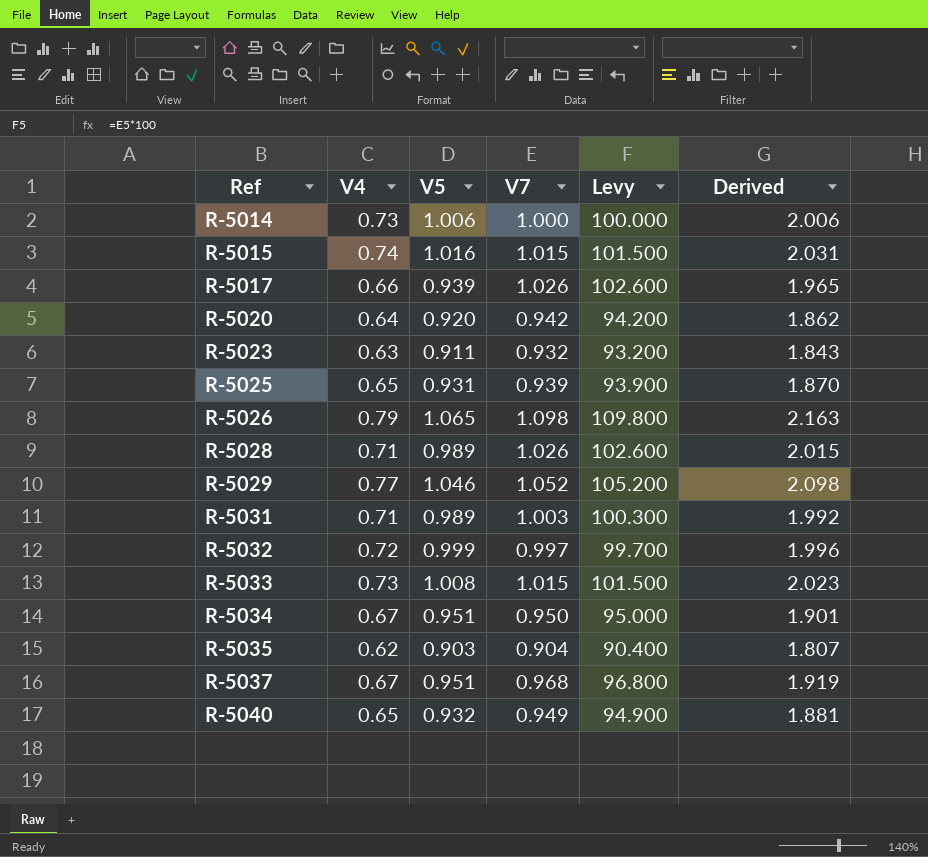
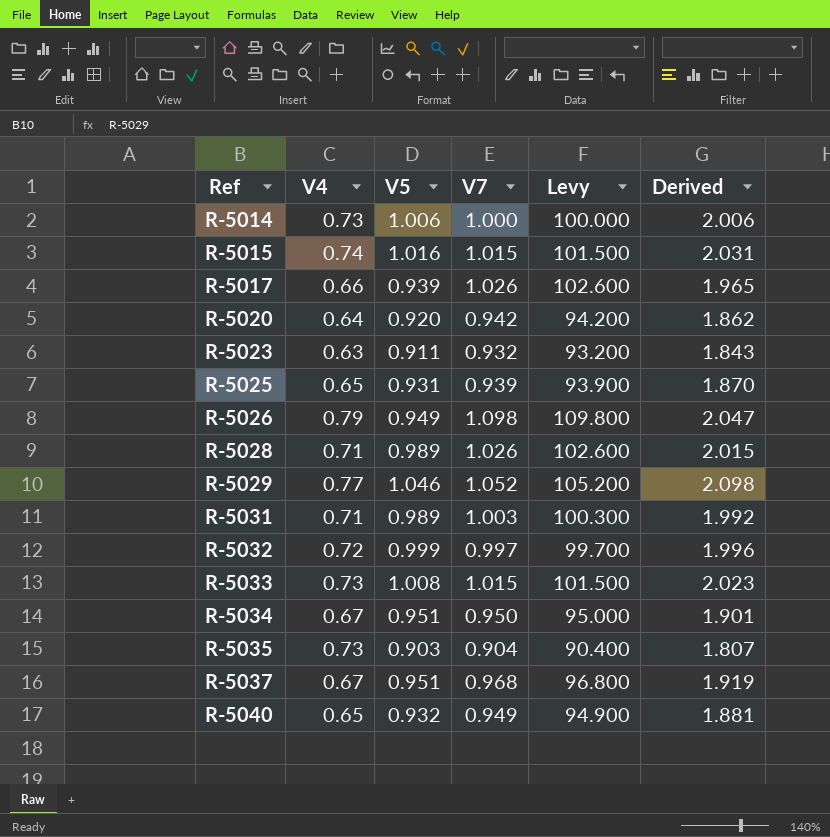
R-5026 | V5: 1.065 -> 0.949
R-5026 | Derived: 2.163 -> 2.047
R-5035 | V4: 0.62 -> 0.73

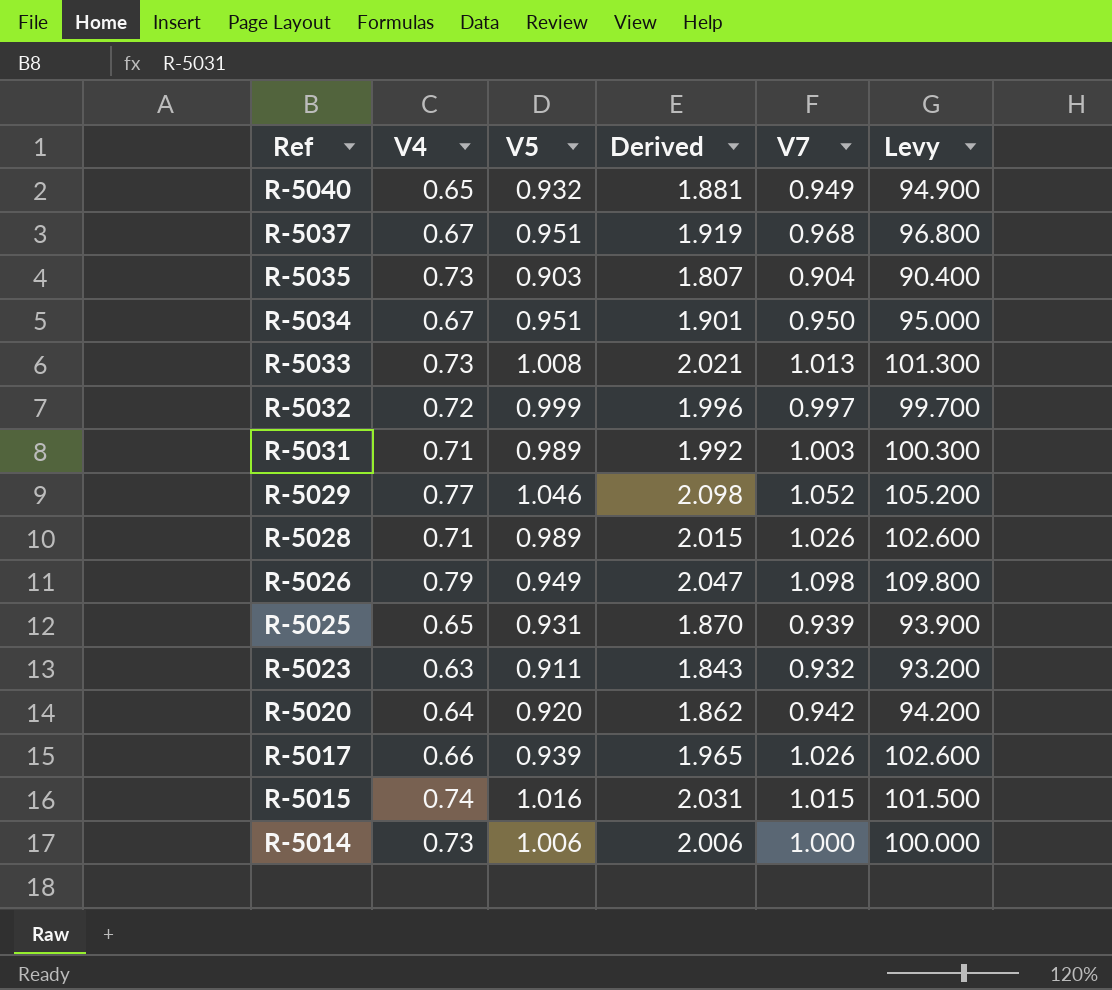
row order: Ref ascending -> Ref descending
column Derived | position: 6 -> 4
R-5033 | Derived: 2.023 -> 2.021
R-5033 | V7: 1.015 -> 1.013
R-5033 | Levy: 101.500 -> 101.300

